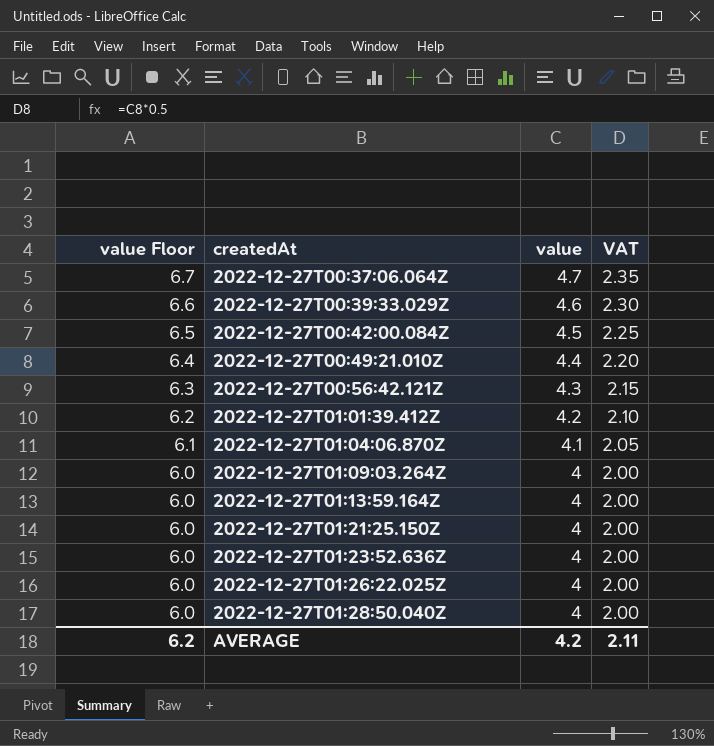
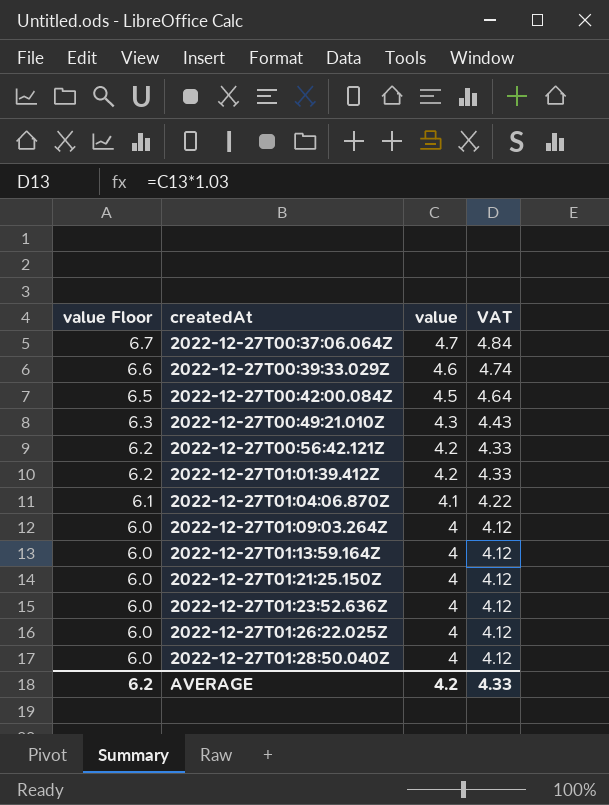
column VAT | formula: [value] * 0.5 -> [value] * 1.03
2022-12-27T00:49:21.010Z | value Floor: 6.4 -> 6.3
2022-12-27T00:49:21.010Z | value: 4.4 -> 4.3
2022-12-27T00:56:42.121Z | value Floor: 6.3 -> 6.2
2022-12-27T00:56:42.121Z | value: 4.3 -> 4.2
AVERAGE | VAT: 2.11 -> 4.33

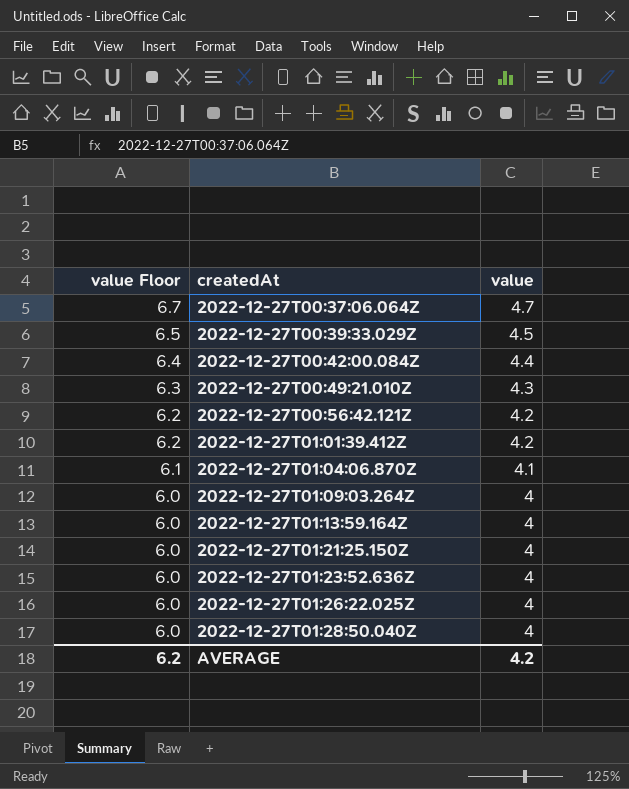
column VAT | formula: [value] * 1.03 -> none
2022-12-27T00:39:33.029Z | value Floor: 6.6 -> 6.5
2022-12-27T00:39:33.029Z | value: 4.6 -> 4.5
2022-12-27T00:42:00.084Z | value Floor: 6.5 -> 6.4
2022-12-27T00:42:00.084Z | value: 4.5 -> 4.4

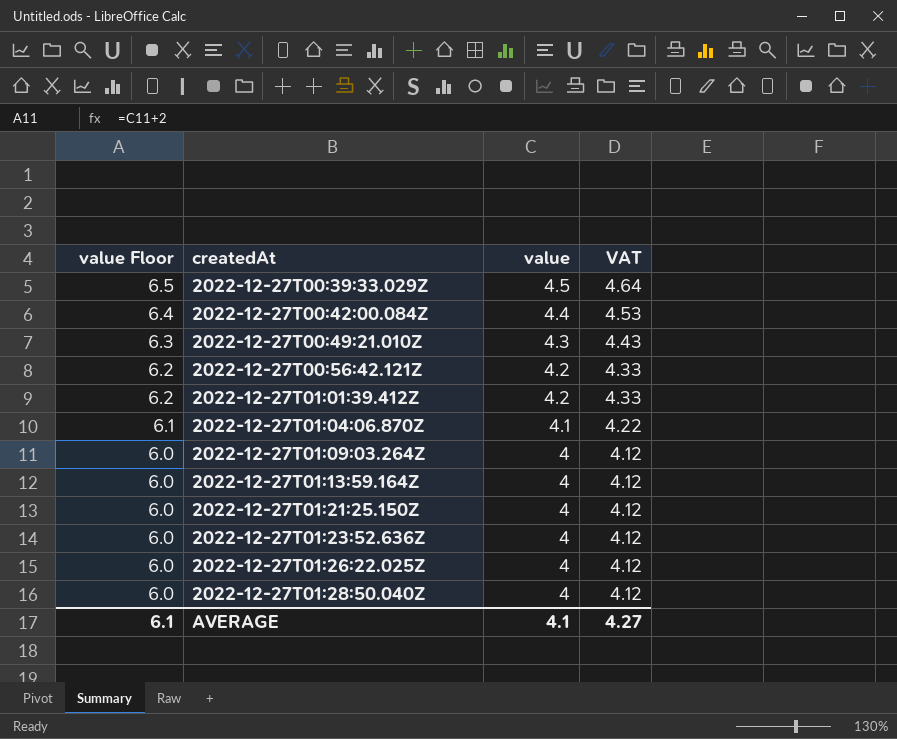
column VAT | formula: none -> [value] * 1.03
row 2022-12-27T00:37:06.064Z: 6.7 | 4.7 -> none
AVERAGE | value Floor: 6.2 -> 6.1
AVERAGE | value: 4.2 -> 4.1

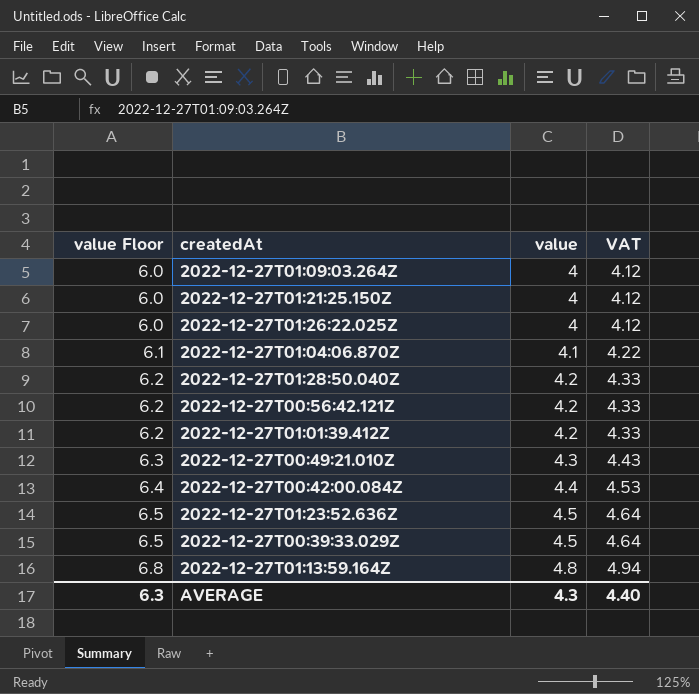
row order: value Floor descending -> value Floor ascending
2022-12-27T01:28:50.040Z | value Floor: 6.0 -> 6.2
2022-12-27T01:28:50.040Z | value: 4 -> 4.2
2022-12-27T01:28:50.040Z | VAT: 4.12 -> 4.33
2022-12-27T01:23:52.636Z | value Floor: 6.0 -> 6.5
2022-12-27T01:23:52.636Z | value: 4 -> 4.5
2022-12-27T01:23:52.636Z | VAT: 4.12 -> 4.64
2022-12-27T01:13:59.164Z | value Floor: 6.0 -> 6.8
2022-12-27T01:13:59.164Z | value: 4 -> 4.8
2022-12-27T01:13:59.164Z | VAT: 4.12 -> 4.94
AVERAGE | value Floor: 6.1 -> 6.3
AVERAGE | value: 4.1 -> 4.3
AVERAGE | VAT: 4.27 -> 4.40

